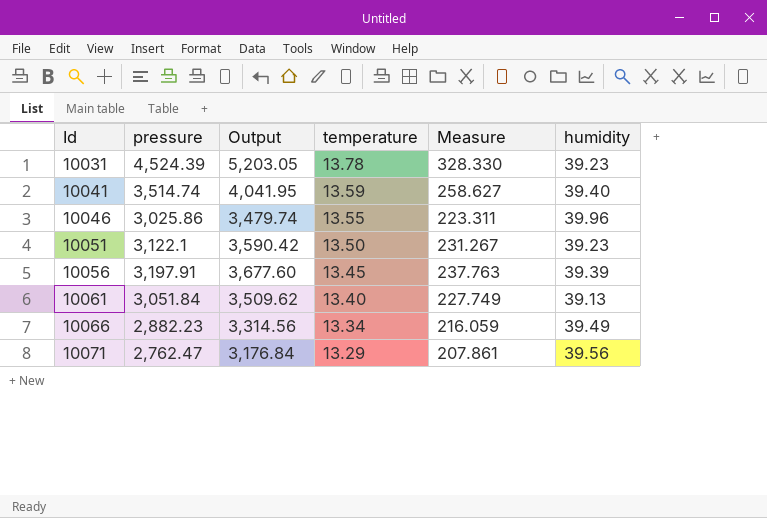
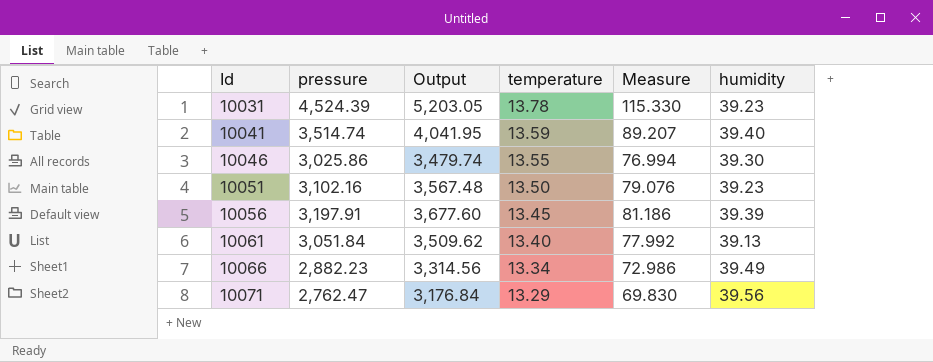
column Measure | formula: [pressure] / [temperature] -> [pressure] / [humidity]
10046 | humidity: 39.96 -> 39.30
10051 | pressure: 3,122.1 -> 3,102.16
10051 | Output: 3,590.42 -> 3,567.48

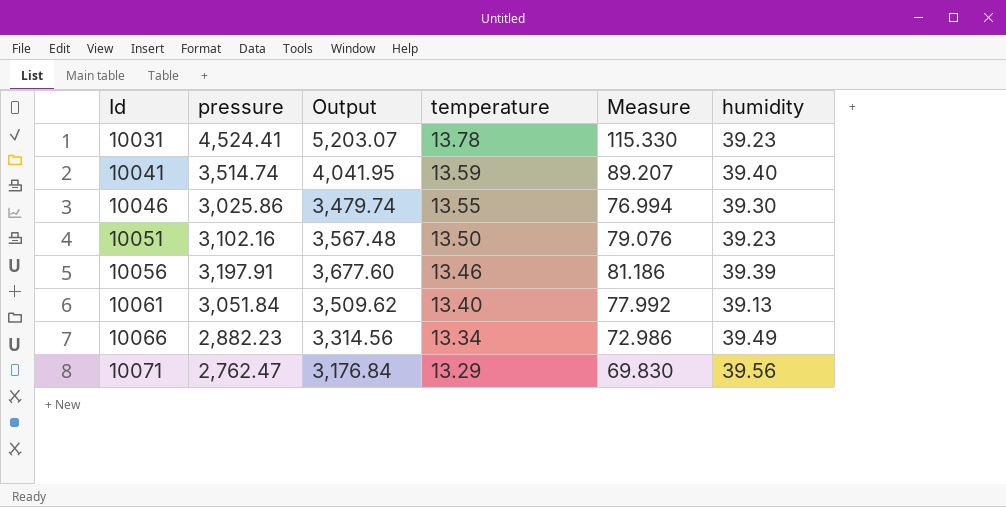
10031 | pressure: 4,524.39 -> 4,524.41
10031 | Output: 5,203.05 -> 5,203.07
10056 | temperature: 13.45 -> 13.46

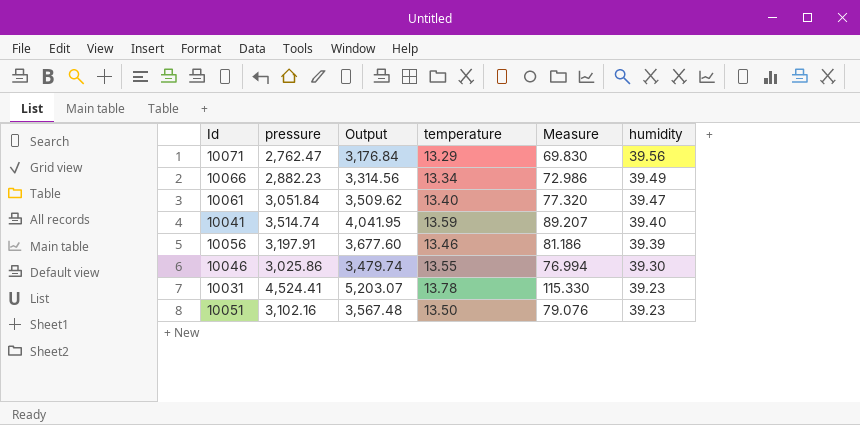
row order: Id ascending -> humidity descending
10061 | Measure: 77.992 -> 77.320
10061 | humidity: 39.13 -> 39.47

